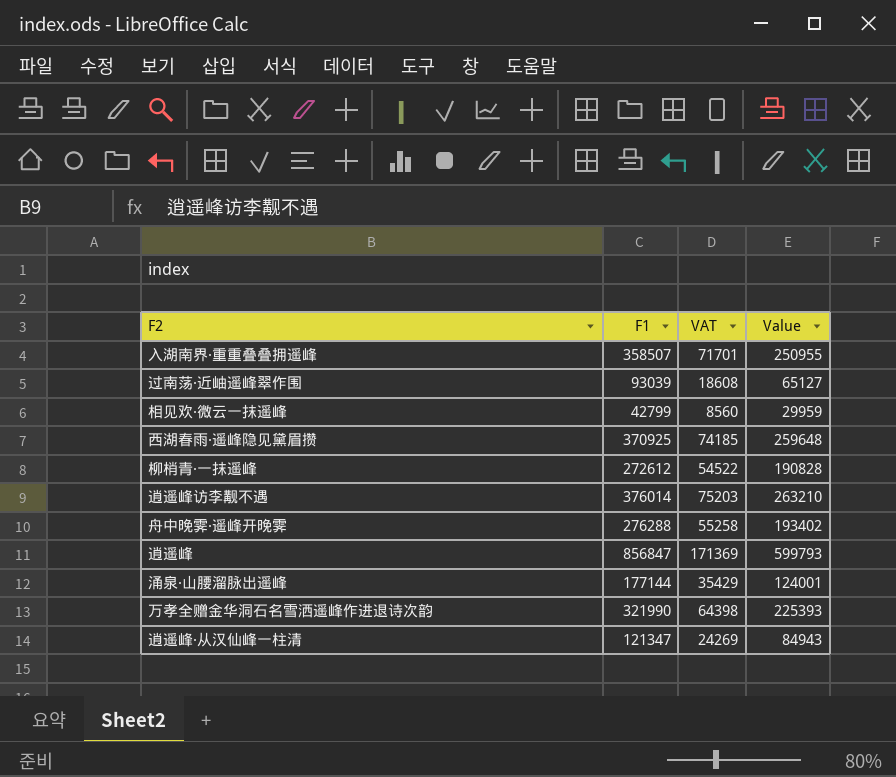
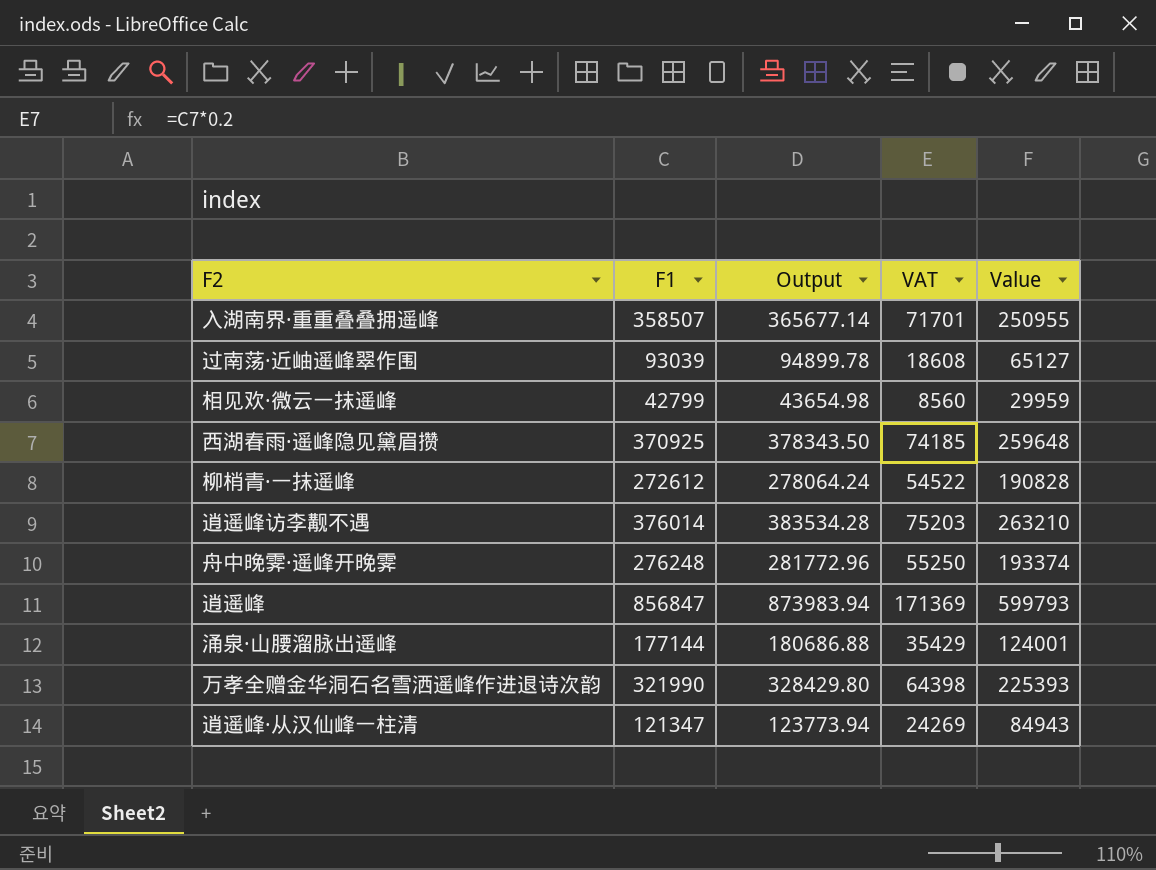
column Output | formula: none -> [F1] * 1.02
舟中晚霁·遥峰开晚霁 | F1: 276288 -> 276248
舟中晚霁·遥峰开晚霁 | VAT: 55258 -> 55250
舟中晚霁·遥峰开晚霁 | Value: 193402 -> 193374

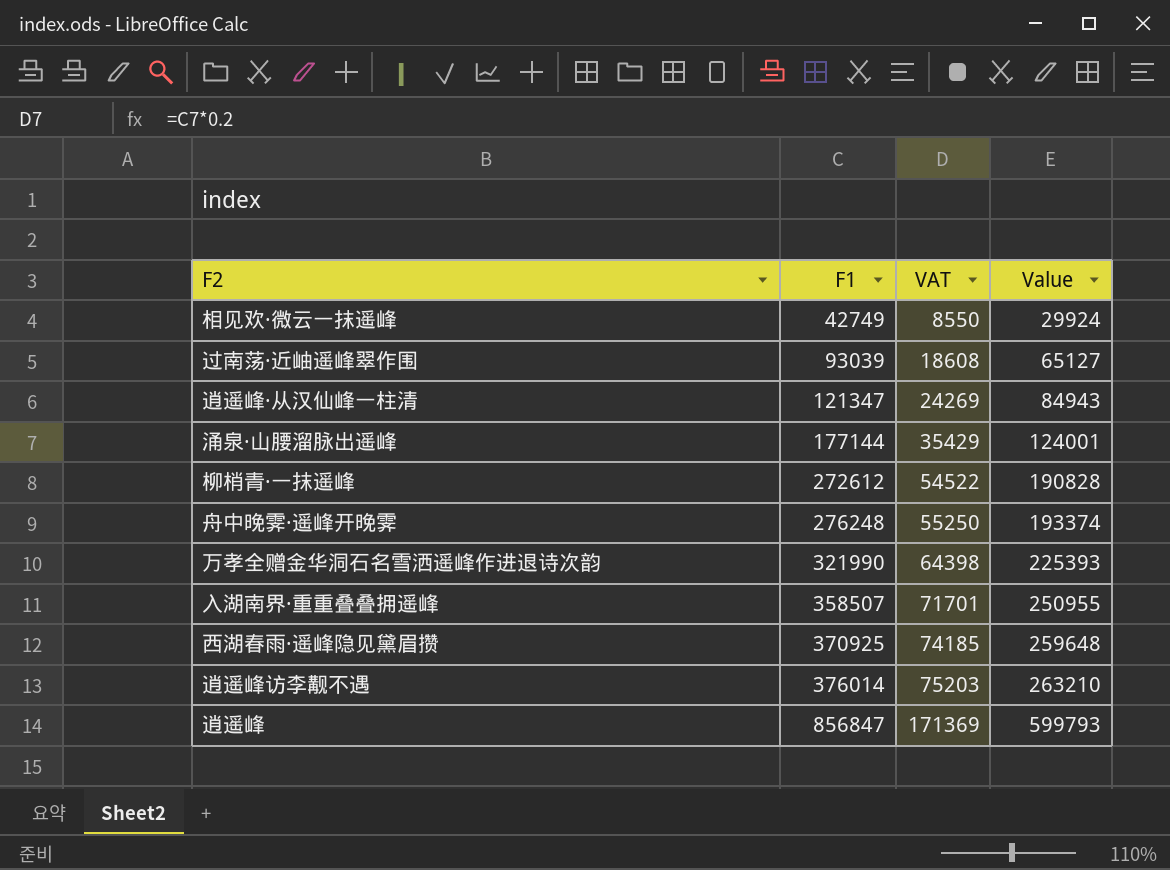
row order: none -> F1 ascending
column Output | formula: [F1] * 1.02 -> none
相见欢·微云一抹遥峰 | F1: 42799 -> 42749
相见欢·微云一抹遥峰 | VAT: 8560 -> 8550
相见欢·微云一抹遥峰 | Value: 29959 -> 29924

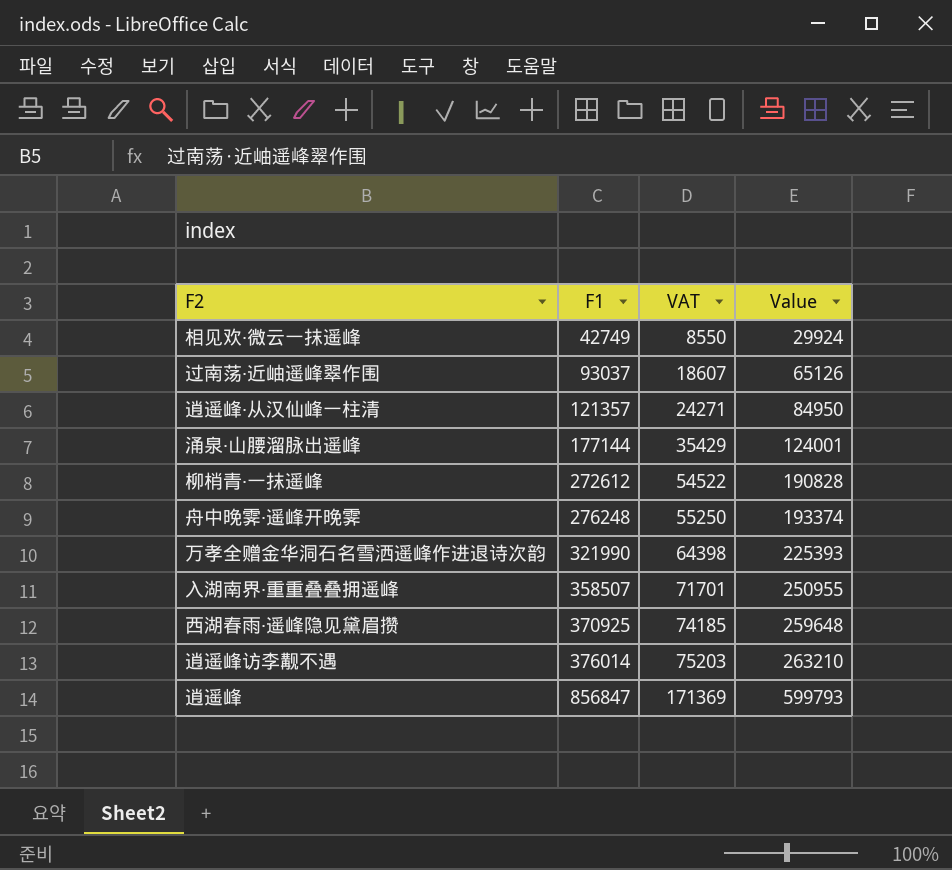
过南荡·近岫遥峰翠作围 | F1: 93039 -> 93037
过南荡·近岫遥峰翠作围 | VAT: 18608 -> 18607
过南荡·近岫遥峰翠作围 | Value: 65127 -> 65126
逍遥峰·从汉仙峰一柱清 | F1: 121347 -> 121357
逍遥峰·从汉仙峰一柱清 | VAT: 24269 -> 24271
逍遥峰·从汉仙峰一柱清 | Value: 84943 -> 84950

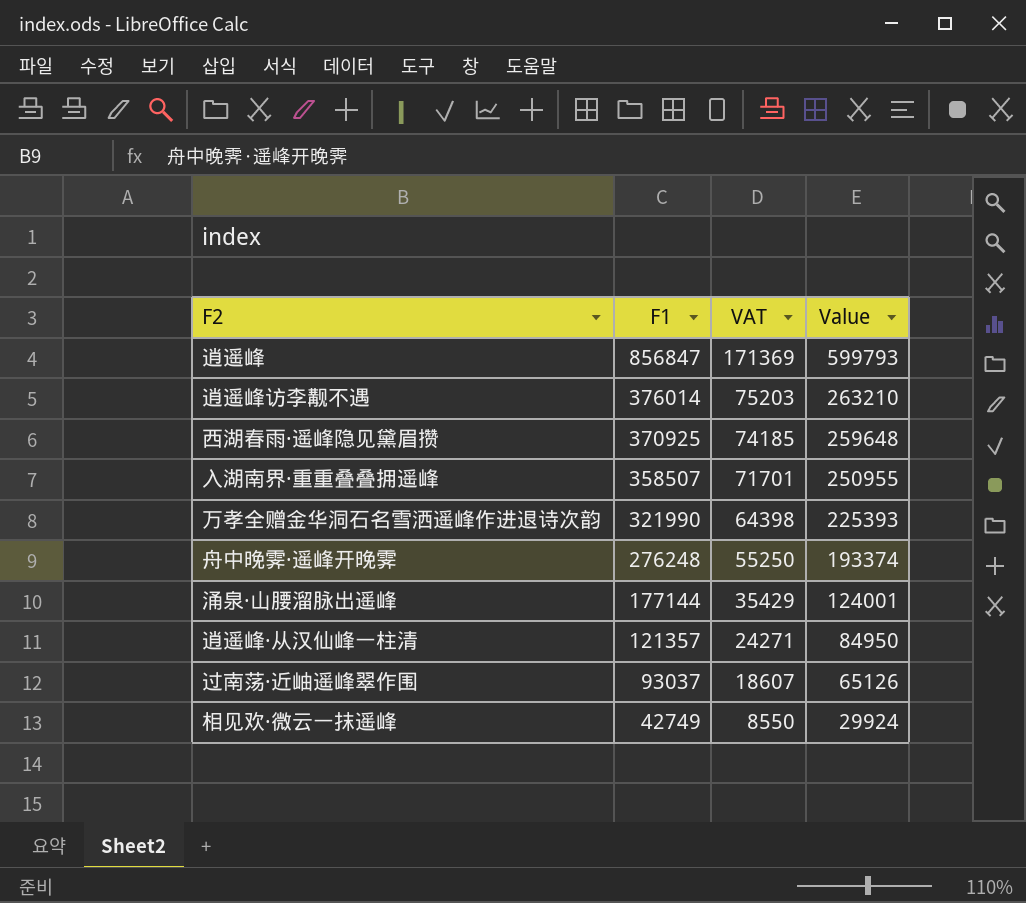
row order: F1 ascending -> F1 descending
row 柳梢青·一抹遥峰: 272612 | 54522 | 190828 -> none

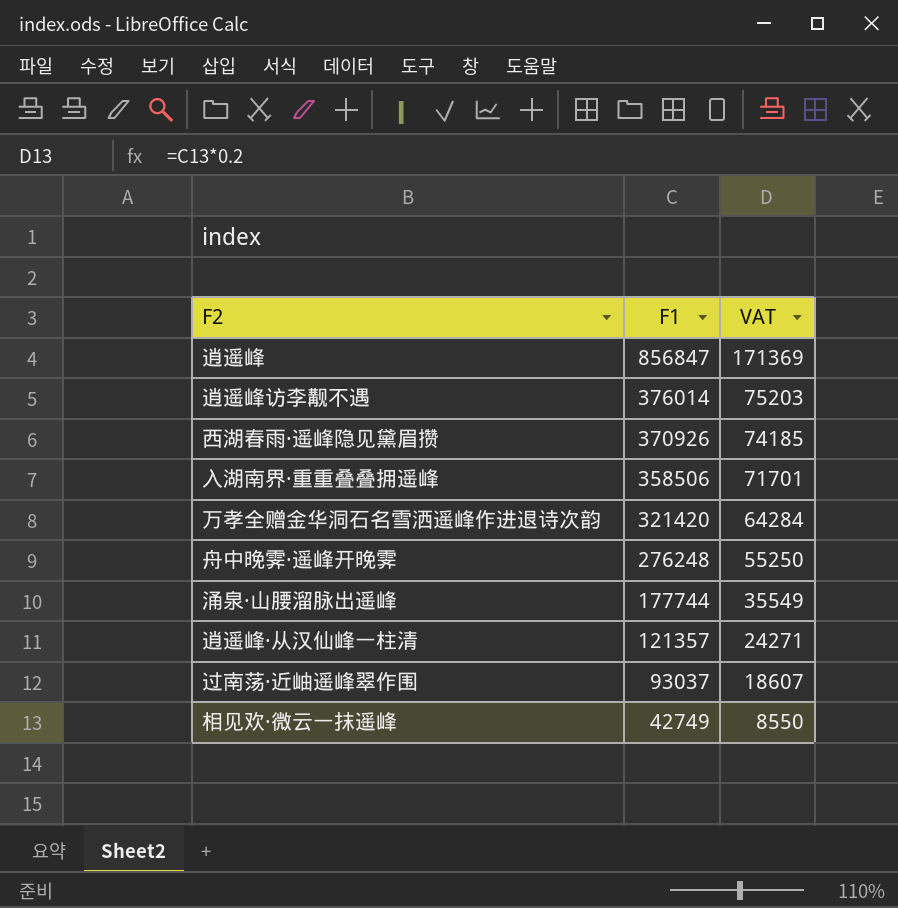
column Value | formula: [F1] * 0.7 -> none
西湖春雨·遥峰隐见黛眉攒 | F1: 370925 -> 370926
入湖南界·重重叠叠拥遥峰 | F1: 358507 -> 358506
万孝全赠金华洞石名雪洒遥峰作进退诗次韵 | F1: 321990 -> 321420
万孝全赠金华洞石名雪洒遥峰作进退诗次韵 | VAT: 64398 -> 64284
涌泉·山腰溜脉出遥峰 | F1: 177144 -> 177744
涌泉·山腰溜脉出遥峰 | VAT: 35429 -> 35549

